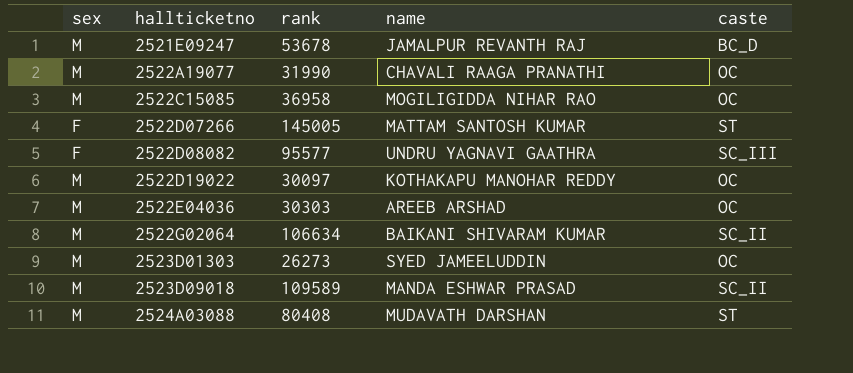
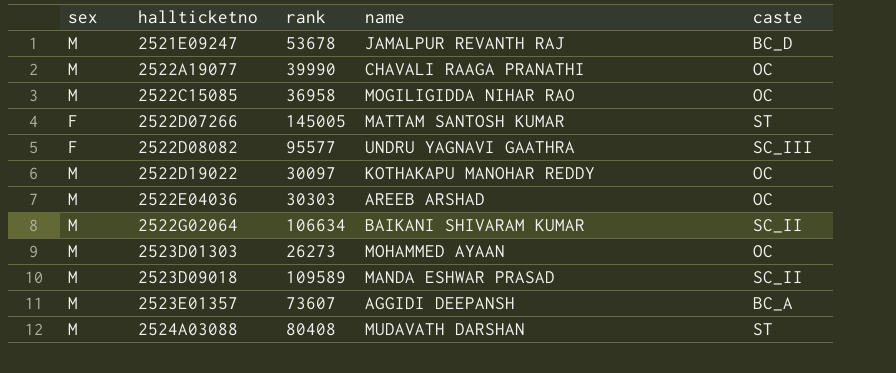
2522A19077 | rank: 31990 -> 39990
2523D01303 | name: SYED JAMEELUDDIN -> MOHAMMED AYAAN
row 2523E01357: none -> M | 73607 | AGGIDI DEEPANSH | BC_A

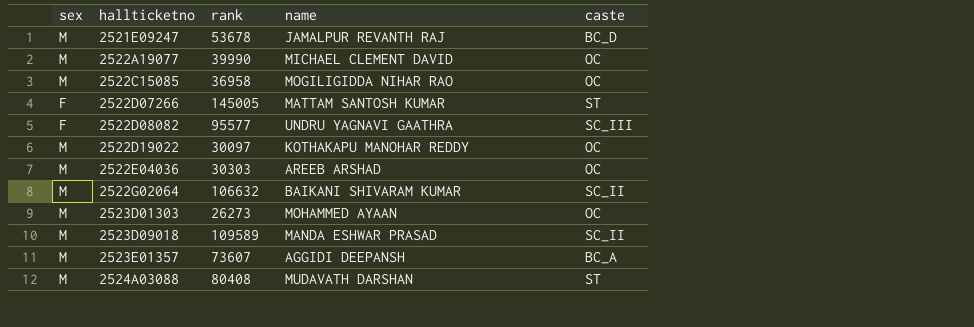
2522A19077 | name: CHAVALI RAAGA PRANATHI -> MICHAEL CLEMENT DAVID
2522G02064 | rank: 106634 -> 106632

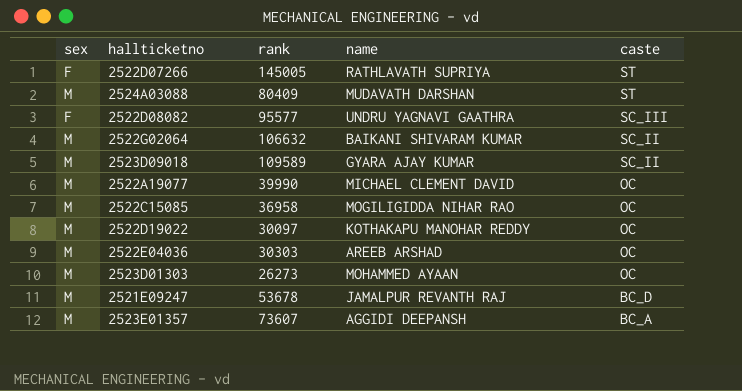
row order: hallticketno ascending -> caste descending
2522D07266 | name: MATTAM SANTOSH KUMAR -> RATHLAVATH SUPRIYA
2524A03088 | rank: 80408 -> 80409
2523D09018 | name: MANDA ESHWAR PRASAD -> GYARA AJAY KUMAR

